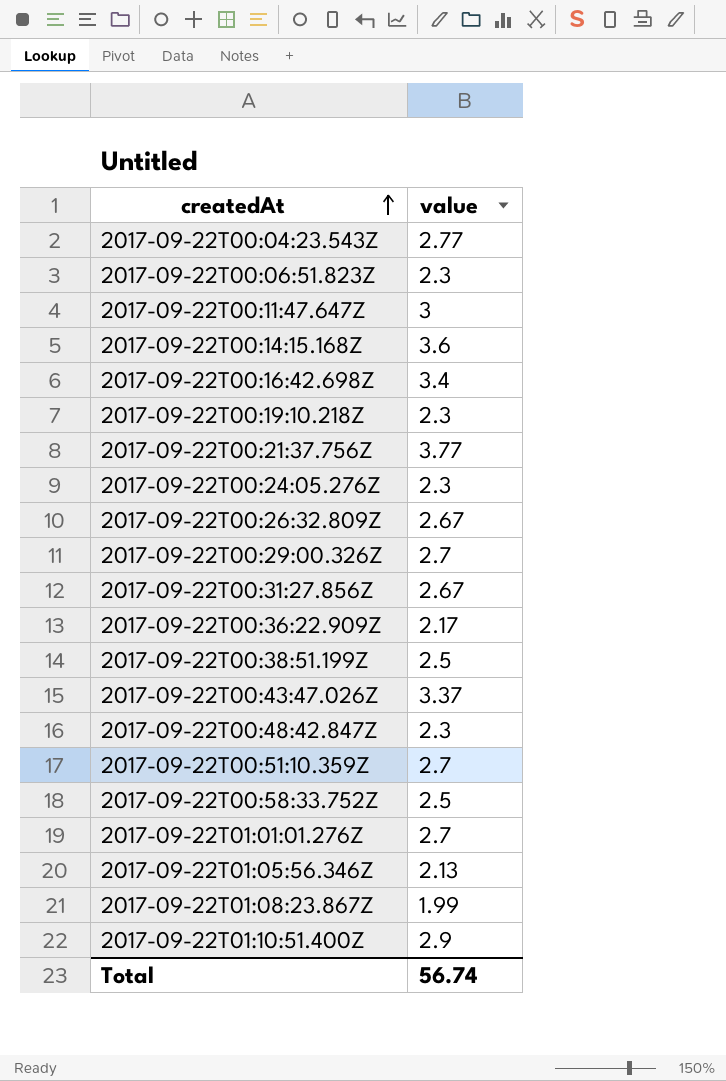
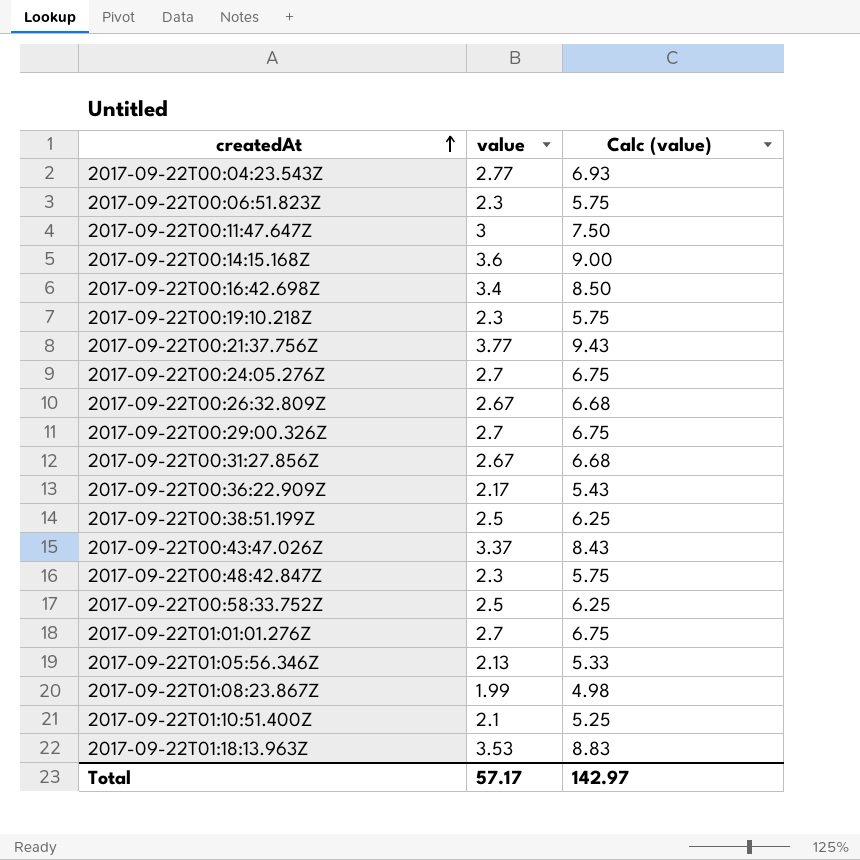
column Calc (value) | formula: none -> [value] * 2.5
row 2017-09-22T00:51:10.359Z: 2.7 -> none
2017-09-22T00:24:05.276Z | value: 2.3 -> 2.7
2017-09-22T01:10:51.400Z | value: 2.9 -> 2.1
row 2017-09-22T01:18:13.963Z: none -> 3.53 | 8.83
Total | value: 56.74 -> 57.17

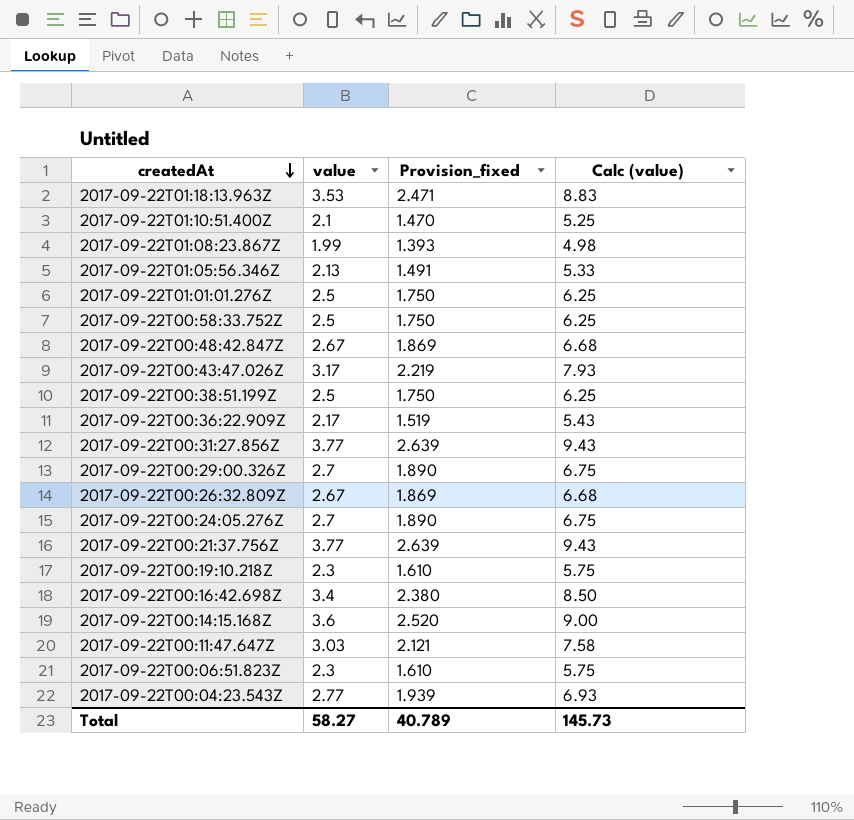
row order: createdAt ascending -> createdAt descending
column Provision_fixed | formula: none -> [value] * 0.7
2017-09-22T01:01:01.276Z | value: 2.7 -> 2.5
2017-09-22T01:01:01.276Z | Calc (value): 6.75 -> 6.25
2017-09-22T00:48:42.847Z | value: 2.3 -> 2.67
2017-09-22T00:48:42.847Z | Calc (value): 5.75 -> 6.68
2017-09-22T00:43:47.026Z | value: 3.37 -> 3.17
2017-09-22T00:43:47.026Z | Calc (value): 8.43 -> 7.93
2017-09-22T00:31:27.856Z | value: 2.67 -> 3.77
2017-09-22T00:31:27.856Z | Calc (value): 6.68 -> 9.43
2017-09-22T00:11:47.647Z | value: 3 -> 3.03
2017-09-22T00:11:47.647Z | Calc (value): 7.50 -> 7.58
Total | value: 57.17 -> 58.27
Total | Calc (value): 142.97 -> 145.73

